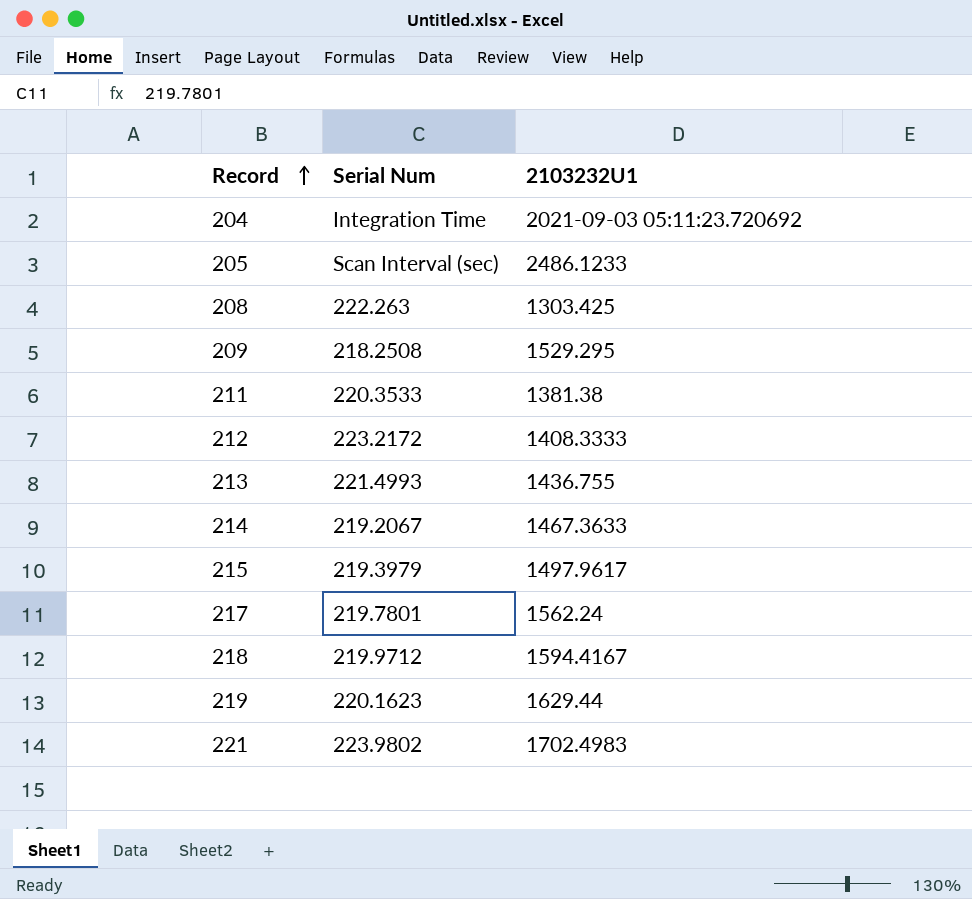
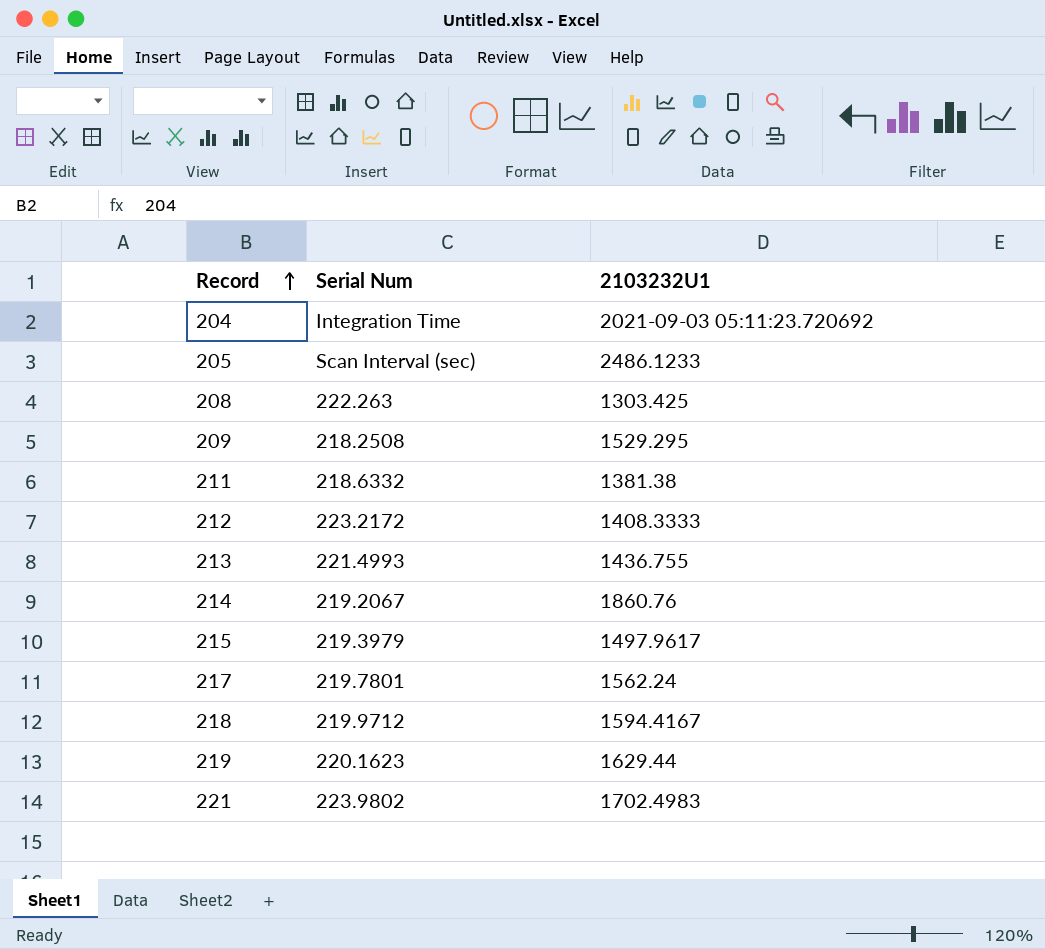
211 | Serial Num: 220.3533 -> 218.6332
214 | 2103232U1: 1467.3633 -> 1860.76

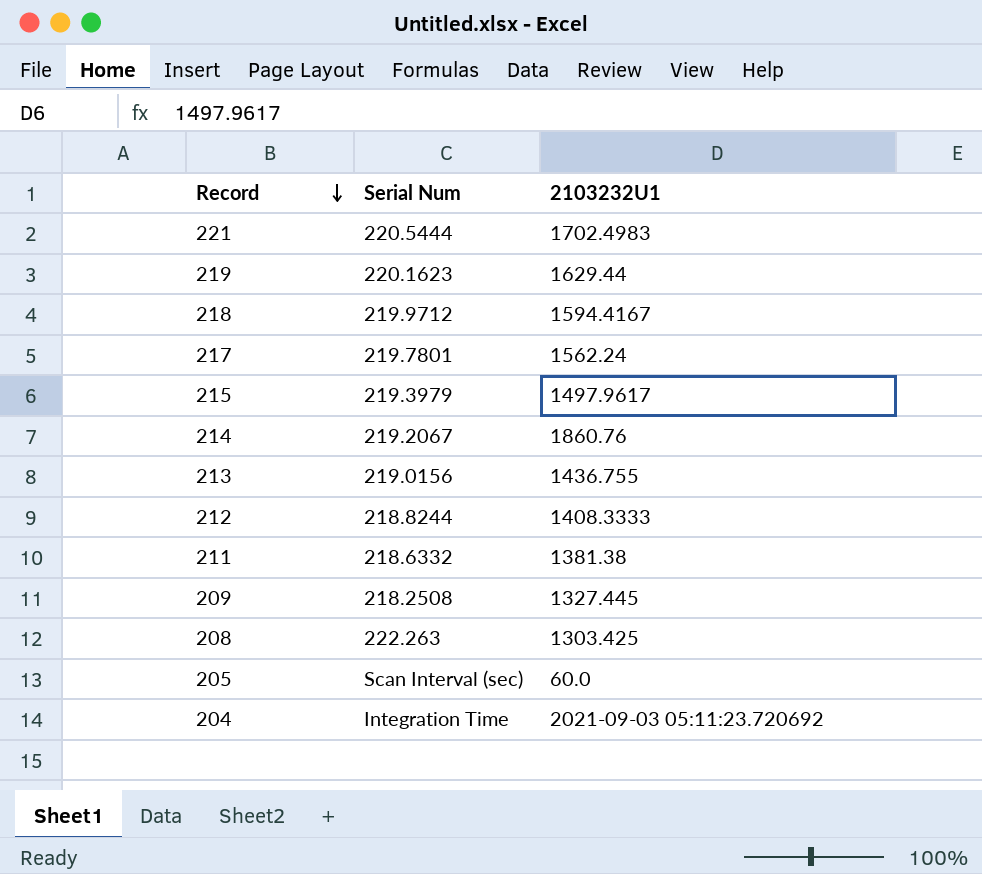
row order: Record ascending -> Record descending
221 | Serial Num: 223.9802 -> 220.5444
213 | Serial Num: 221.4993 -> 219.0156
212 | Serial Num: 223.2172 -> 218.8244
209 | 2103232U1: 1529.295 -> 1327.445
205 | 2103232U1: 2486.1233 -> 60.0

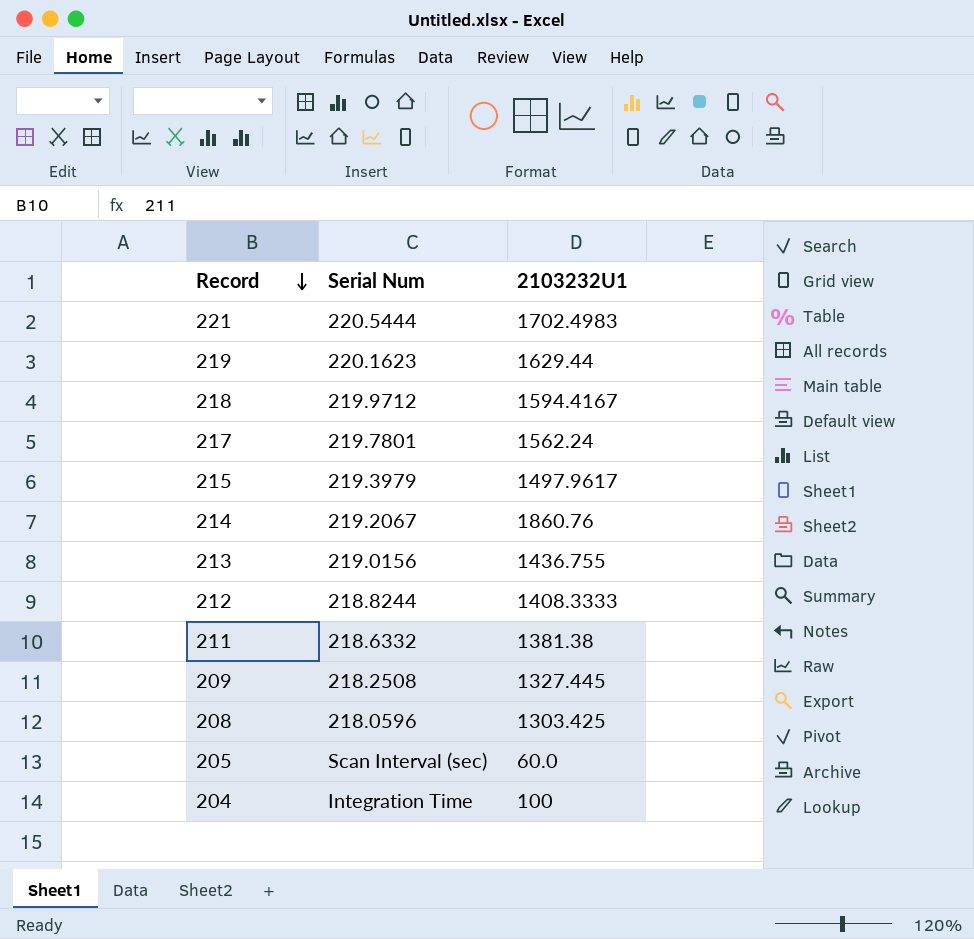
208 | Serial Num: 222.263 -> 218.0596
204 | 2103232U1: 2021-09-03 05:11:23.720692 -> 100

